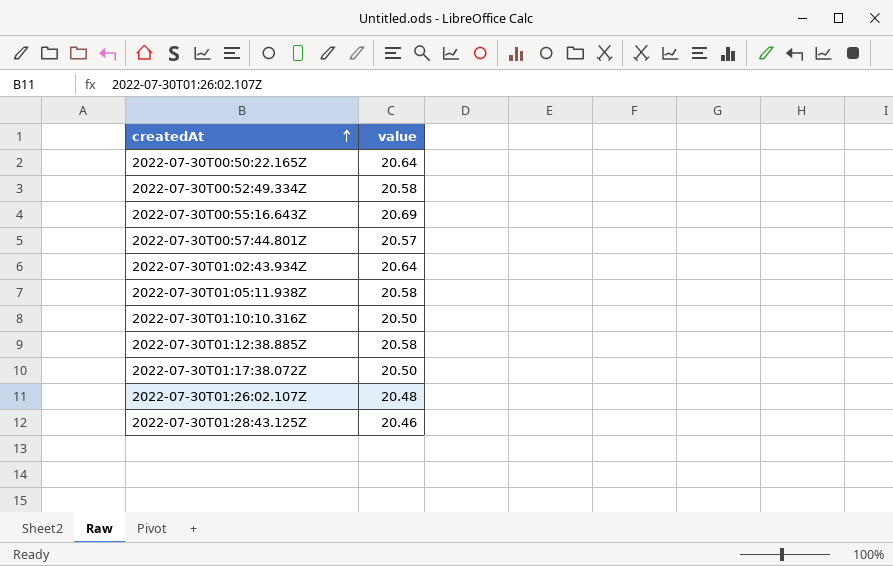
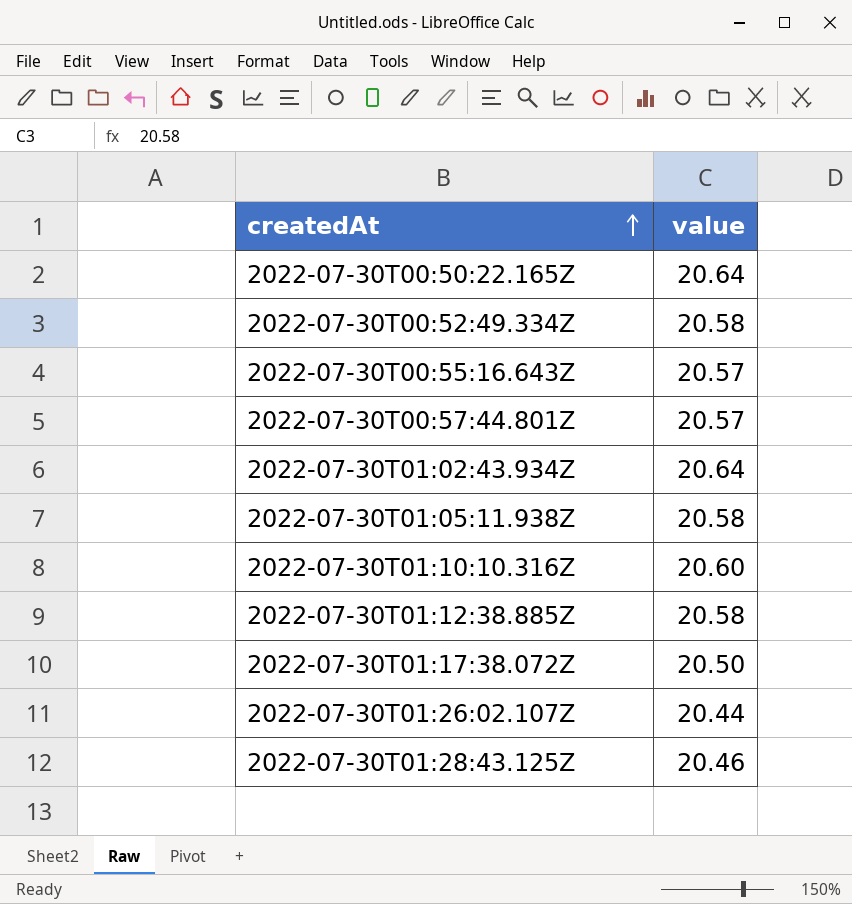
2022-07-30T00:55:16.643Z | value: 20.69 -> 20.57
2022-07-30T01:10:10.316Z | value: 20.50 -> 20.60
2022-07-30T01:26:02.107Z | value: 20.48 -> 20.44

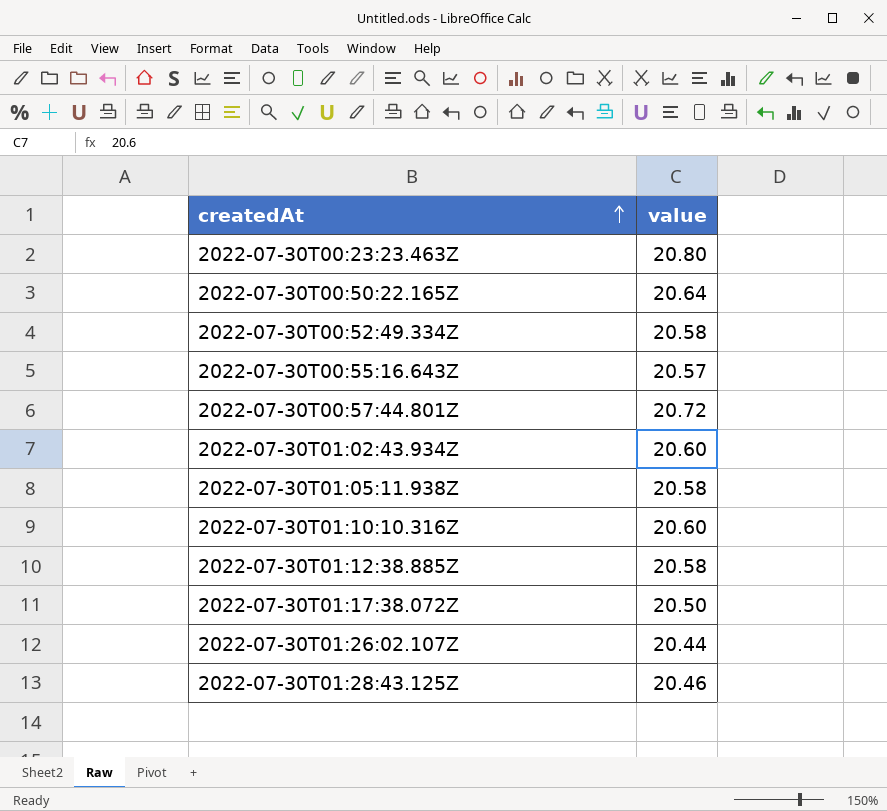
row 2022-07-30T00:23:23.463Z: none -> 20.80
2022-07-30T00:57:44.801Z | value: 20.57 -> 20.72
2022-07-30T01:02:43.934Z | value: 20.64 -> 20.60

